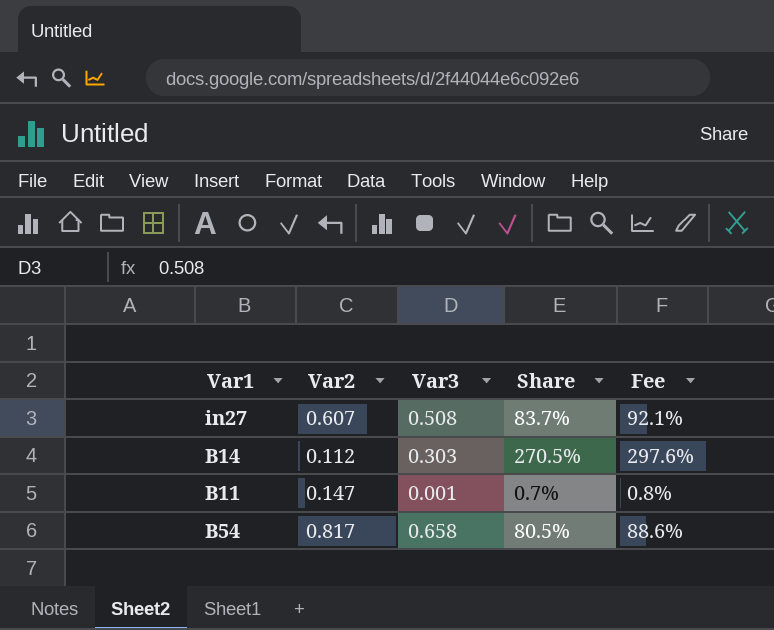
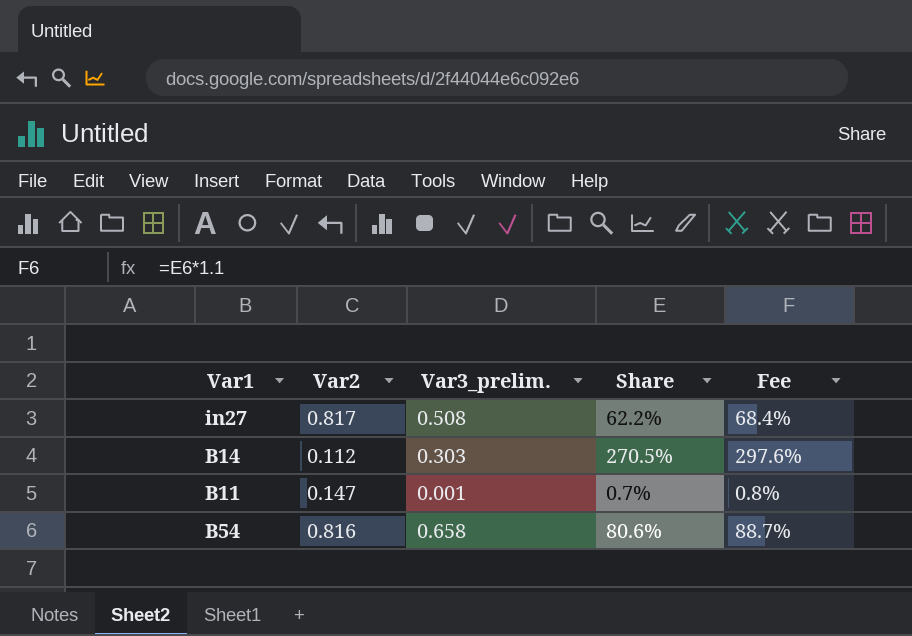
column name: Var3 -> Var3_prelim.
in27 | Var2: 0.607 -> 0.817
in27 | Share: 83.7% -> 62.2%
in27 | Fee: 92.1% -> 68.4%
B54 | Var2: 0.817 -> 0.816
B54 | Share: 80.5% -> 80.6%
B54 | Fee: 88.6% -> 88.7%

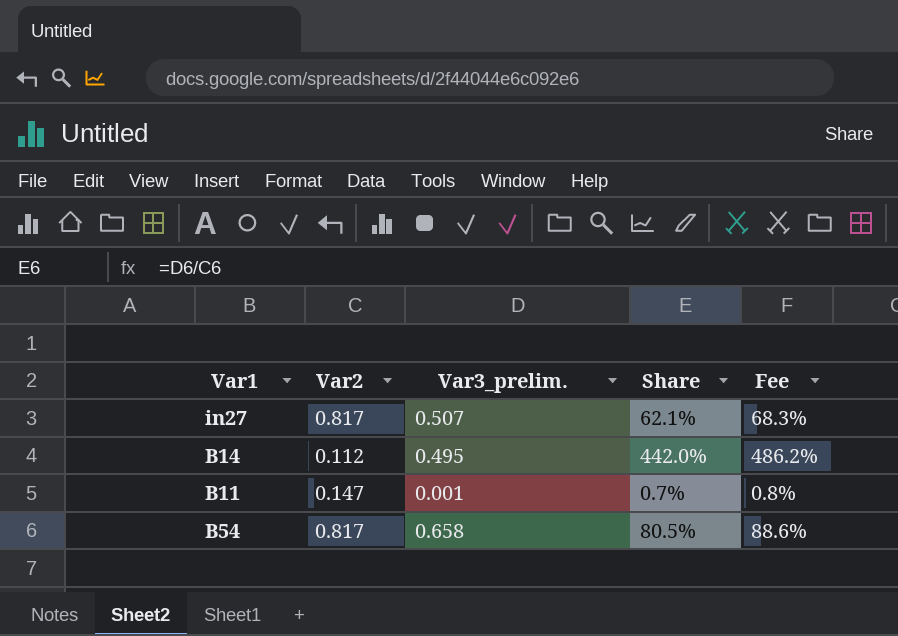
in27 | Var3_prelim.: 0.508 -> 0.507
in27 | Share: 62.2% -> 62.1%
in27 | Fee: 68.4% -> 68.3%
B14 | Var3_prelim.: 0.303 -> 0.495
B14 | Share: 270.5% -> 442.0%
B14 | Fee: 297.6% -> 486.2%
B54 | Var2: 0.816 -> 0.817
B54 | Share: 80.6% -> 80.5%
B54 | Fee: 88.7% -> 88.6%

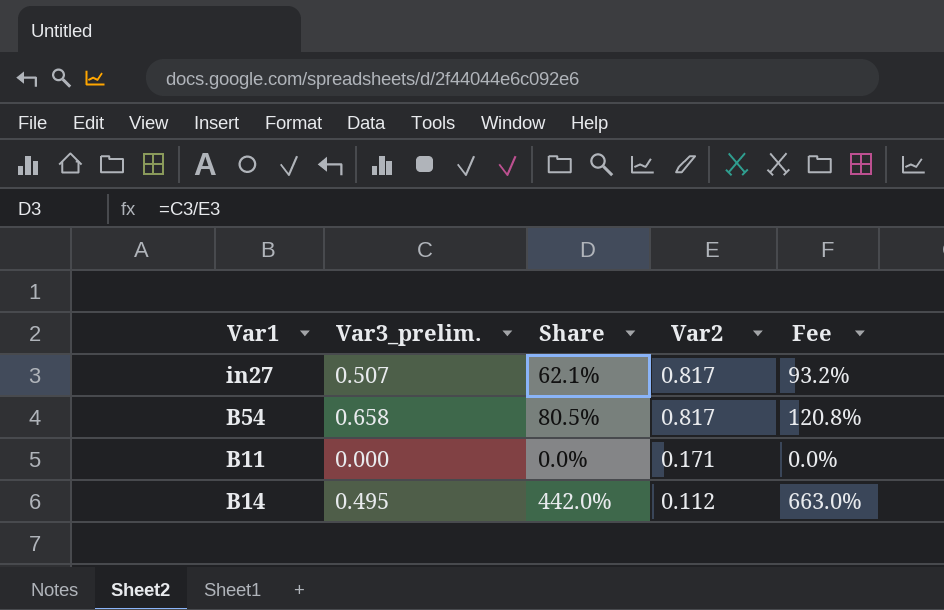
row order: none -> Var2 descending
column Var2 | position: 2 -> 4
column Fee | formula: [Share] * 1.1 -> [Share] * 1.5
B11 | Var3_prelim.: 0.001 -> 0.000
B11 | Share: 0.7% -> 0.0%
B11 | Var2: 0.147 -> 0.171

